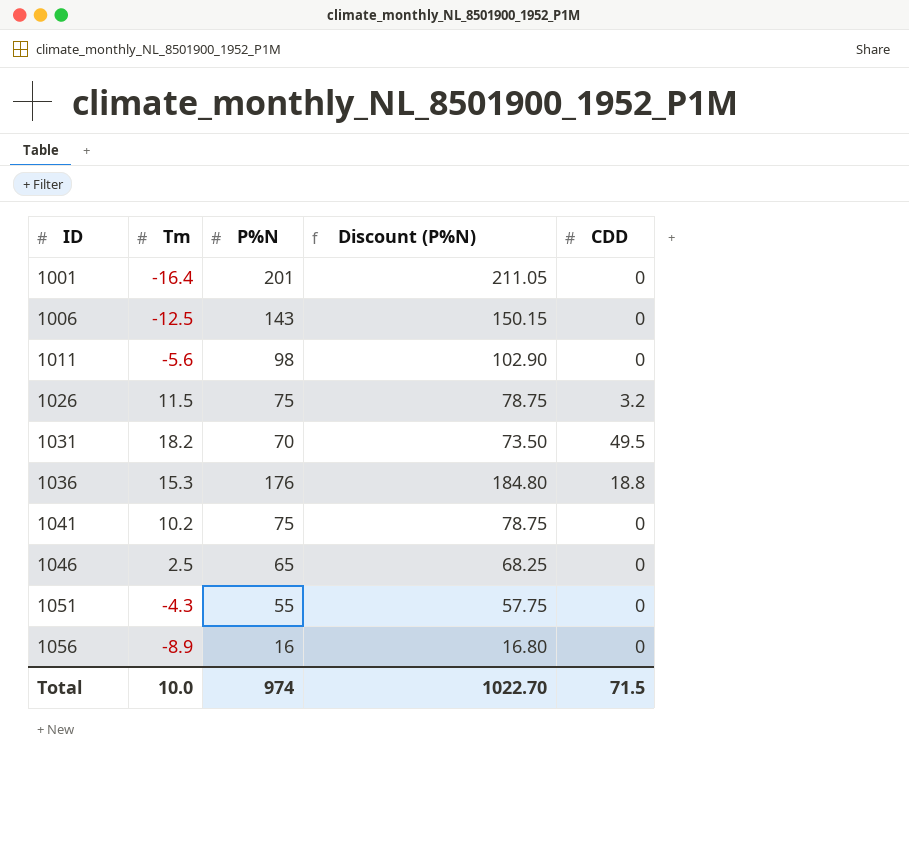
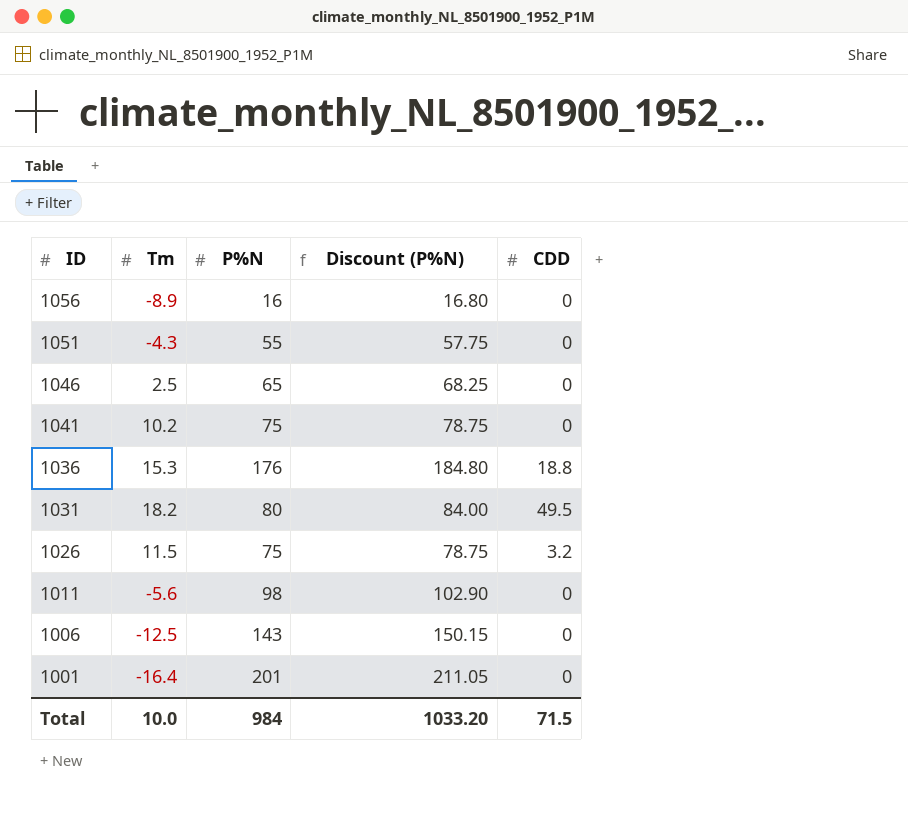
row order: ID ascending -> ID descending
1031 | P%N: 70 -> 80
1031 | Discount (P%N): 73.50 -> 84.00
Total | P%N: 974 -> 984
Total | Discount (P%N): 1022.70 -> 1033.20

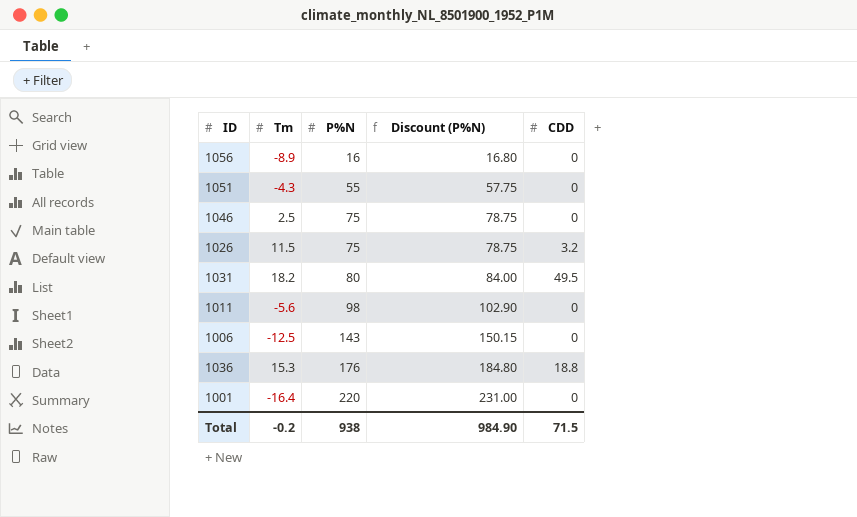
row order: ID descending -> P%N ascending
row 1041: 10.2 | 75 | 78.75 | 0 -> none
1046 | P%N: 65 -> 75
1046 | Discount (P%N): 68.25 -> 78.75
1001 | P%N: 201 -> 220
1001 | Discount (P%N): 211.05 -> 231.00
Total | Tm: 10.0 -> -0.2
Total | P%N: 984 -> 938
Total | Discount (P%N): 1033.20 -> 984.90

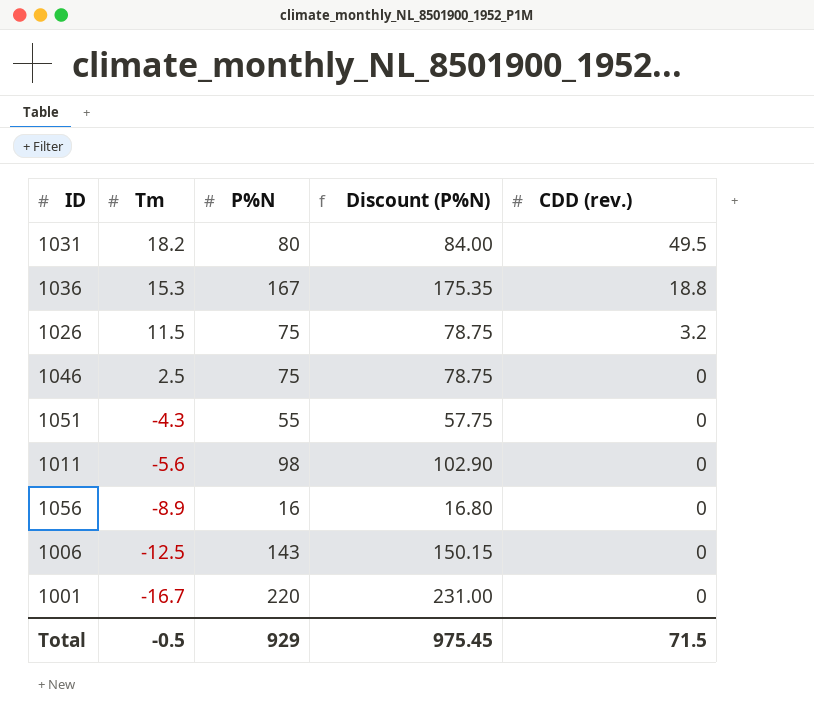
row order: P%N ascending -> Tm descending
column name: CDD -> CDD (rev.)
1036 | P%N: 176 -> 167
1036 | Discount (P%N): 184.80 -> 175.35
1001 | Tm: -16.4 -> -16.7
Total | Tm: -0.2 -> -0.5
Total | P%N: 938 -> 929
Total | Discount (P%N): 984.90 -> 975.45

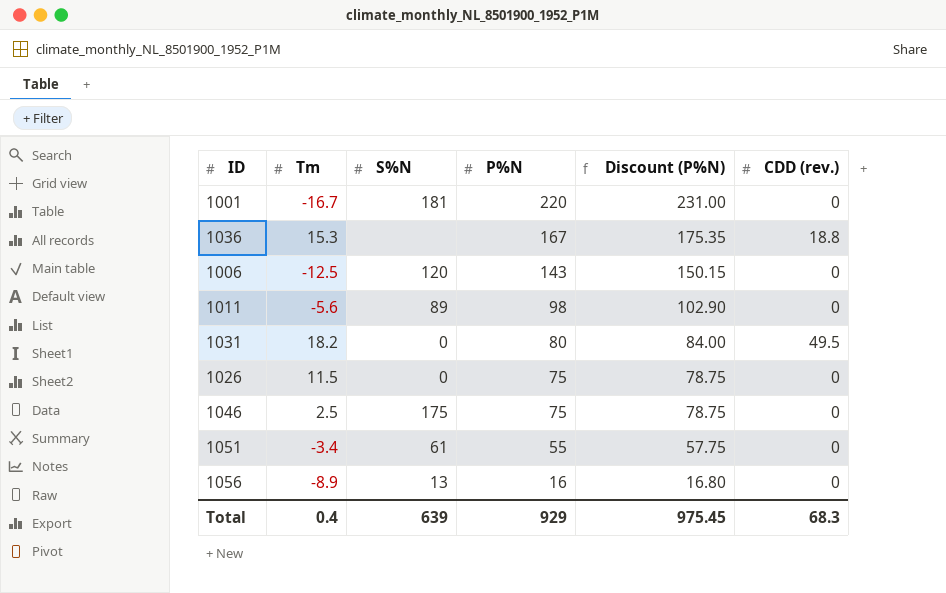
row order: Tm descending -> P%N descending
column S%N | position: none -> 3
1026 | CDD (rev.): 3.2 -> 0
1051 | Tm: -4.3 -> -3.4
Total | Tm: -0.5 -> 0.4
Total | CDD (rev.): 71.5 -> 68.3

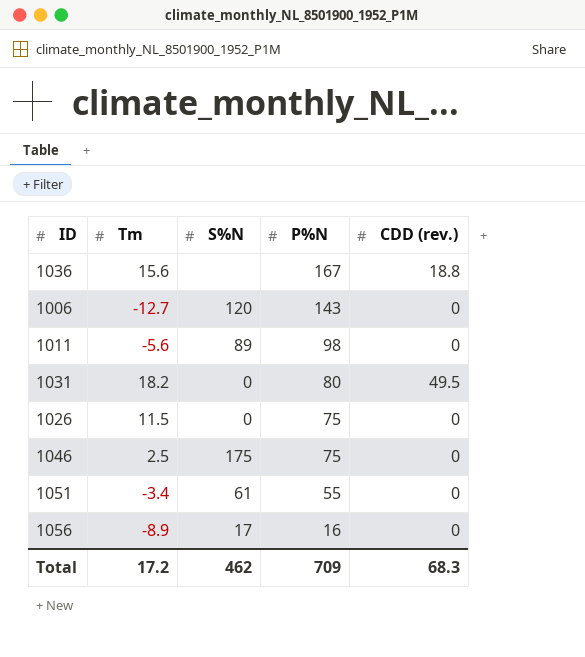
column Discount (P%N) | formula: [P%N] * 1.05 -> none
row 1001: -16.7 | 181 | 220 | 231.00 | 0 -> none
1036 | Tm: 15.3 -> 15.6
1006 | Tm: -12.5 -> -12.7
1056 | S%N: 13 -> 17
Total | Tm: 0.4 -> 17.2
Total | S%N: 639 -> 462
Total | P%N: 929 -> 709

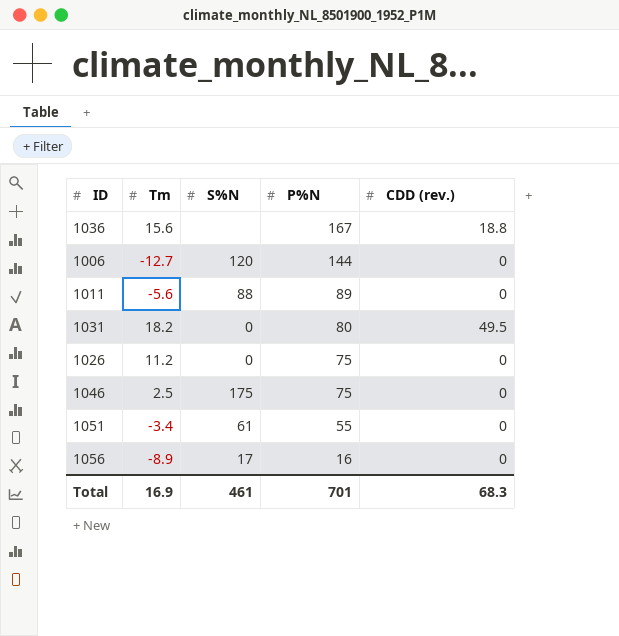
1006 | P%N: 143 -> 144
1011 | S%N: 89 -> 88
1011 | P%N: 98 -> 89
1026 | Tm: 11.5 -> 11.2
Total | Tm: 17.2 -> 16.9
Total | S%N: 462 -> 461
Total | P%N: 709 -> 701

